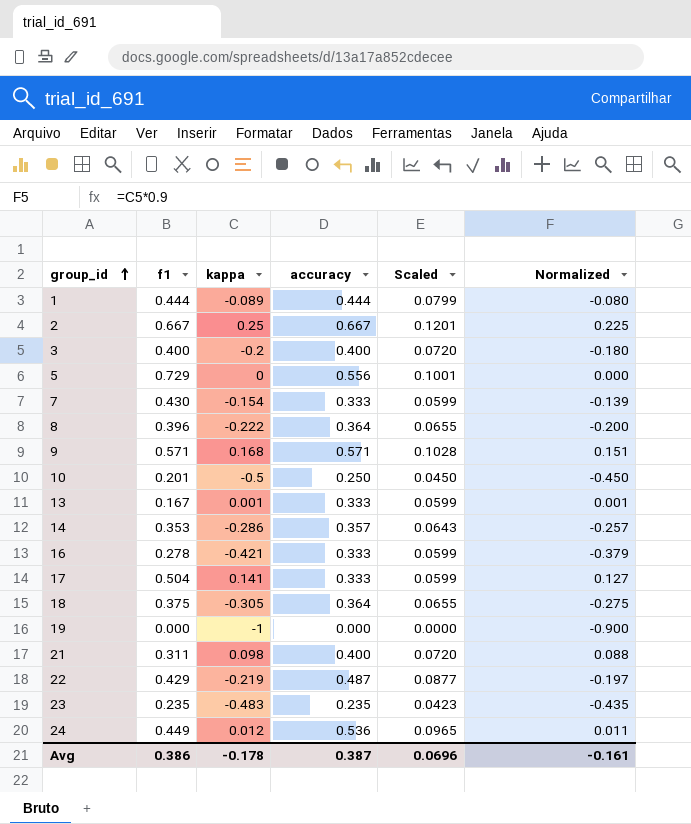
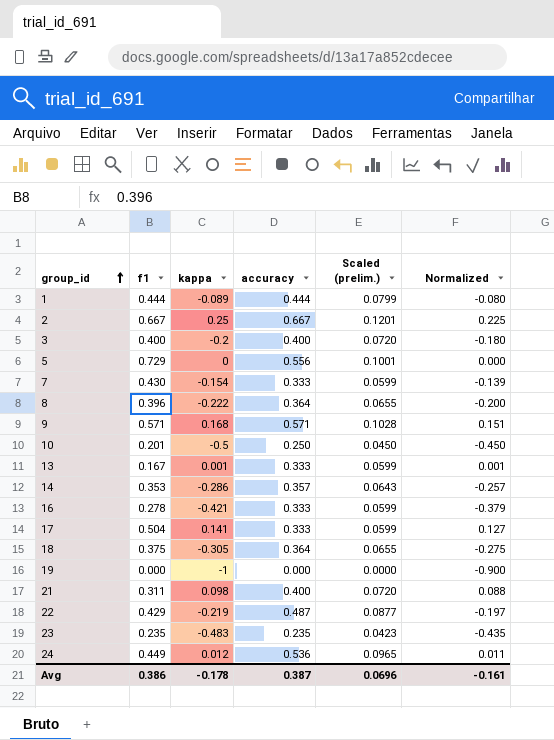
column name: Scaled -> Scaled (prelim.)

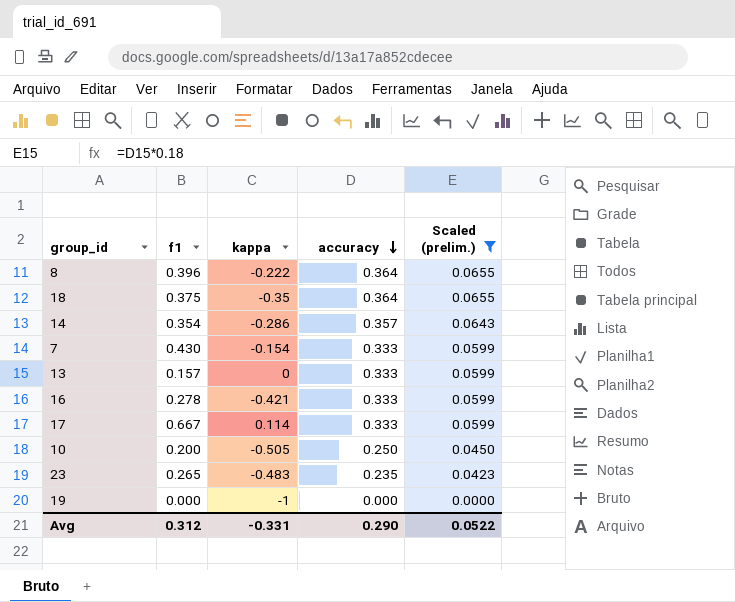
filter: none -> Scaled (prelim.) <= 0.0655
row order: group_id ascending -> accuracy descending
column Normalized | formula: [kappa] * 0.9 -> none
18 | kappa: -0.305 -> -0.35
14 | f1: 0.353 -> 0.354
13 | f1: 0.167 -> 0.157
13 | kappa: 0.001 -> 0
17 | f1: 0.504 -> 0.667
17 | kappa: 0.141 -> 0.114
10 | f1: 0.201 -> 0.200
10 | kappa: -0.5 -> -0.505
23 | f1: 0.235 -> 0.265
Avg | f1: 0.386 -> 0.312
Avg | kappa: -0.178 -> -0.331
Avg | accuracy: 0.387 -> 0.290
Avg | Scaled (prelim.): 0.0696 -> 0.0522

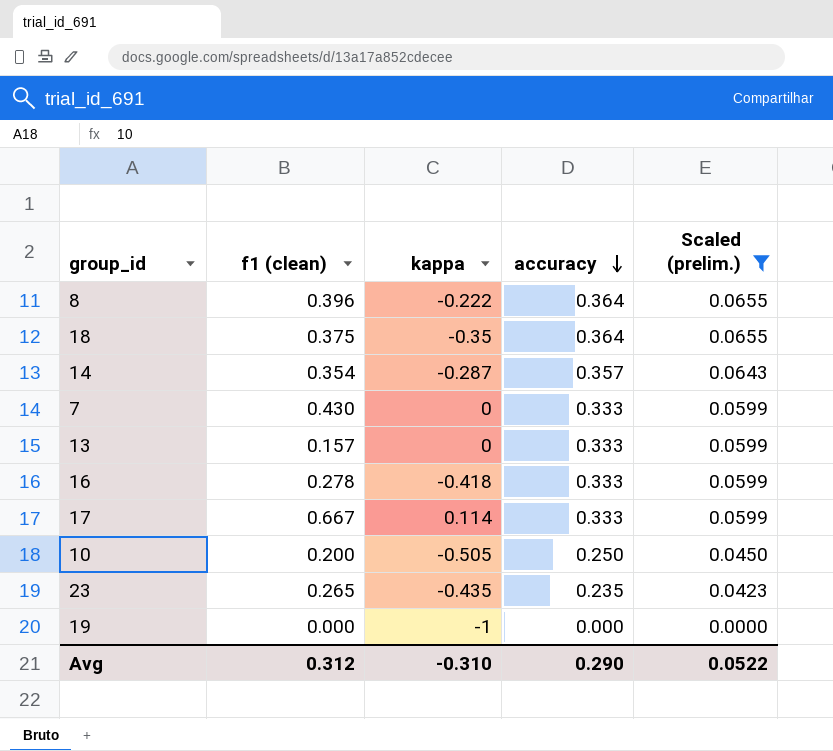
column name: f1 -> f1 (clean)
14 | kappa: -0.286 -> -0.287
7 | kappa: -0.154 -> 0
16 | kappa: -0.421 -> -0.418
23 | kappa: -0.483 -> -0.435
Avg | kappa: -0.331 -> -0.310

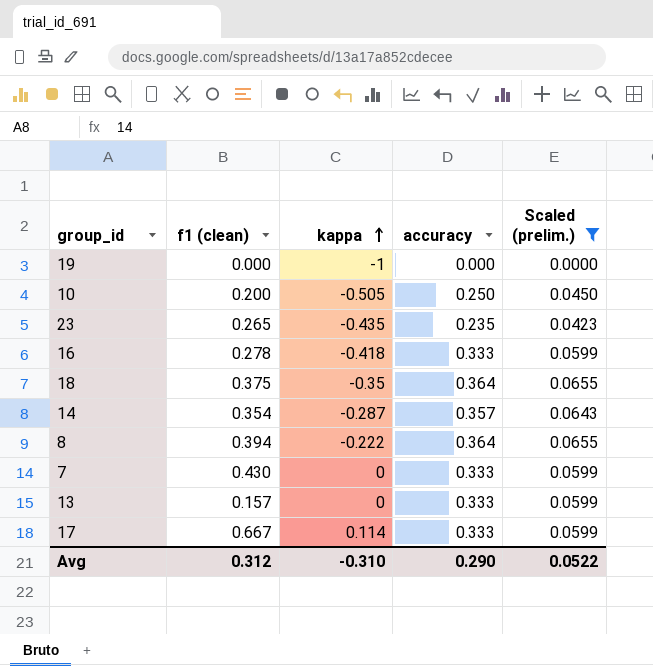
row order: accuracy descending -> kappa ascending
8 | f1 (clean): 0.396 -> 0.394

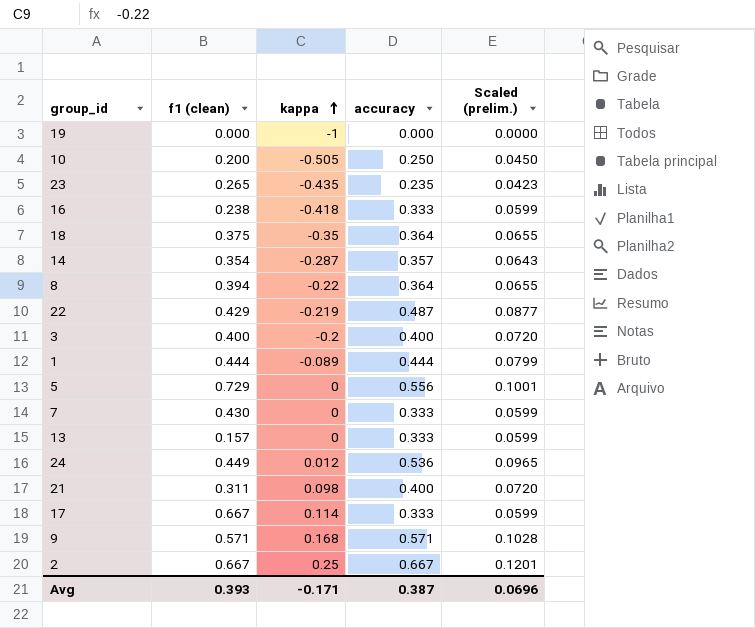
filter: Scaled (prelim.) <= 0.0655 -> none
16 | f1 (clean): 0.278 -> 0.238
8 | kappa: -0.222 -> -0.22
Avg | f1 (clean): 0.312 -> 0.393
Avg | kappa: -0.310 -> -0.171
Avg | accuracy: 0.290 -> 0.387
Avg | Scaled (prelim.): 0.0522 -> 0.0696

